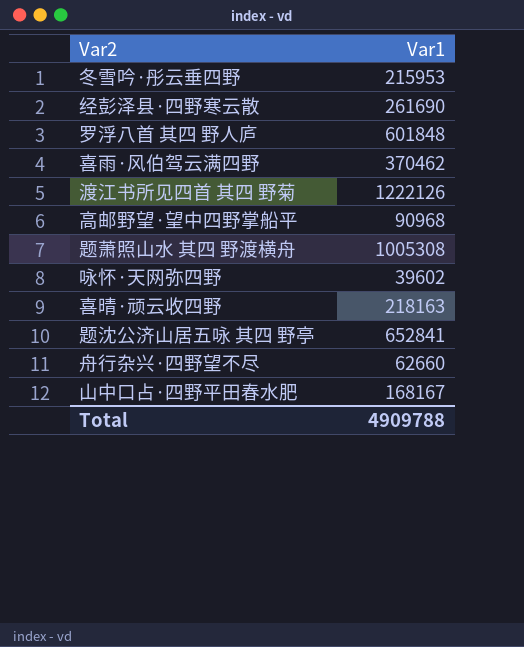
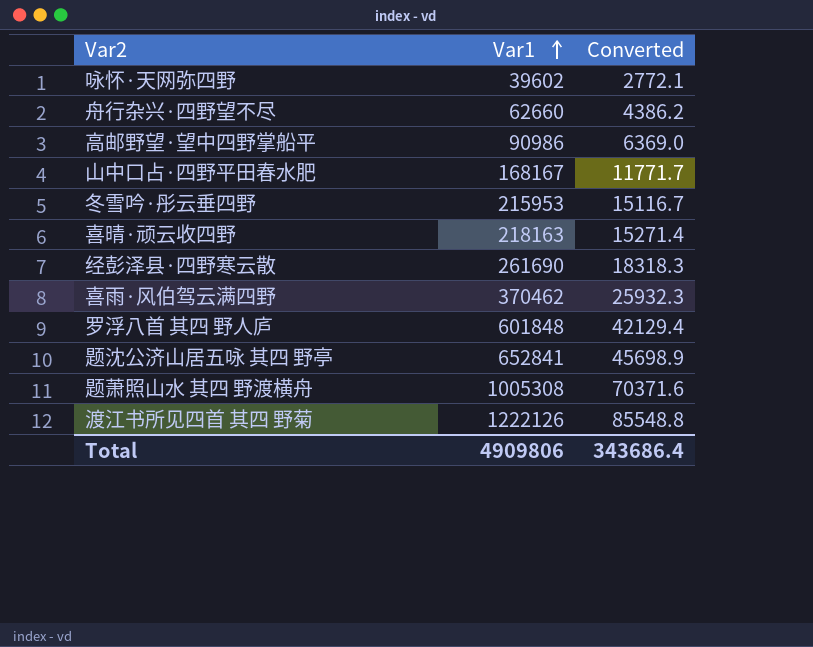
row order: none -> Var1 ascending
column Converted | formula: none -> [Var1] * 0.07
高邮野望·望中四野掌船平 | Var1: 90968 -> 90986
Total | Var1: 4909788 -> 4909806

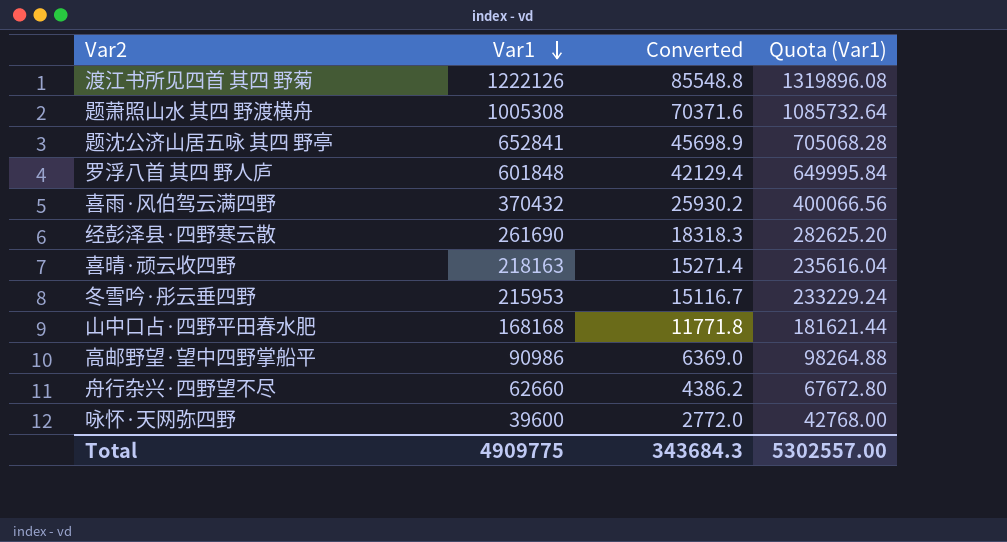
row order: Var1 ascending -> Var1 descending
column Quota (Var1) | formula: none -> [Var1] * 1.08
喜雨·风伯驾云满四野 | Var1: 370462 -> 370432
喜雨·风伯驾云满四野 | Converted: 25932.3 -> 25930.2
山中口占·四野平田春水肥 | Var1: 168167 -> 168168
山中口占·四野平田春水肥 | Converted: 11771.7 -> 11771.8
咏怀·天网弥四野 | Var1: 39602 -> 39600
咏怀·天网弥四野 | Converted: 2772.1 -> 2772.0
Total | Var1: 4909806 -> 4909775
Total | Converted: 343686.4 -> 343684.3

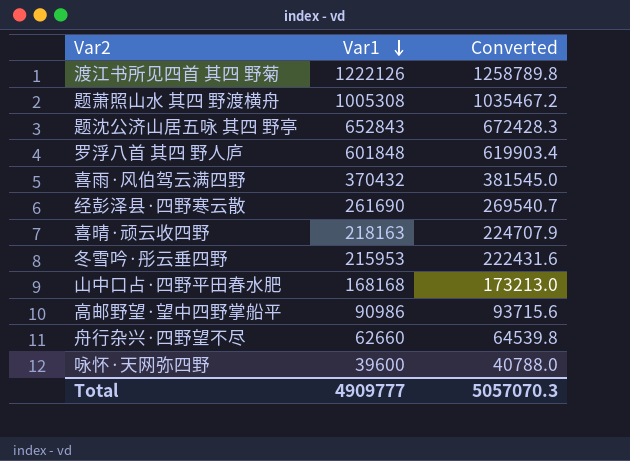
column Quota (Var1) | formula: [Var1] * 1.08 -> none
column Converted | formula: [Var1] * 0.07 -> [Var1] * 1.03
题沈公济山居五咏 其四 野亭 | Var1: 652841 -> 652843
Total | Var1: 4909775 -> 4909777
Total | Converted: 343684.3 -> 5057070.3

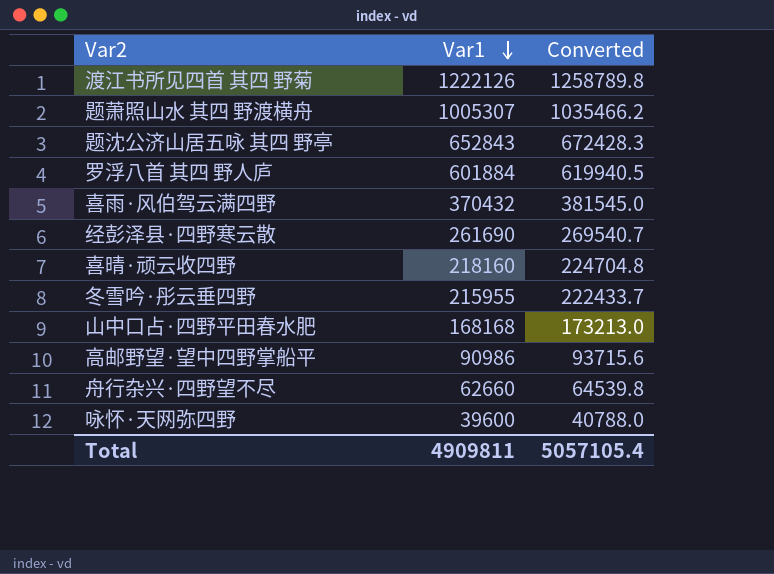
题萧照山水 其四 野渡横舟 | Var1: 1005308 -> 1005307
题萧照山水 其四 野渡横舟 | Converted: 1035467.2 -> 1035466.2
罗浮八首 其四 野人庐 | Var1: 601848 -> 601884
罗浮八首 其四 野人庐 | Converted: 619903.4 -> 619940.5
喜晴·顽云收四野 | Var1: 218163 -> 218160
喜晴·顽云收四野 | Converted: 224707.9 -> 224704.8
冬雪吟·彤云垂四野 | Var1: 215953 -> 215955
冬雪吟·彤云垂四野 | Converted: 222431.6 -> 222433.7
Total | Var1: 4909777 -> 4909811
Total | Converted: 5057070.3 -> 5057105.4

